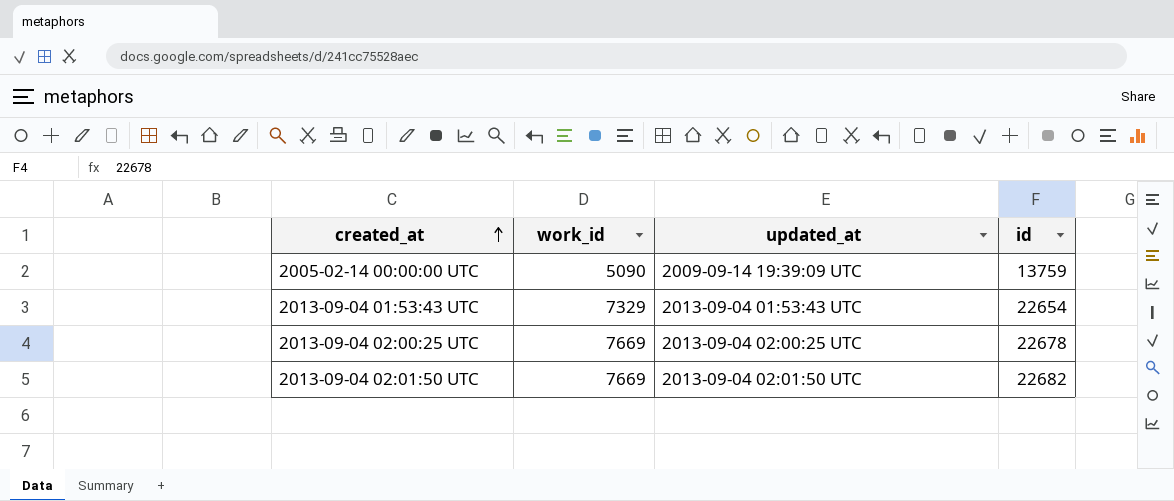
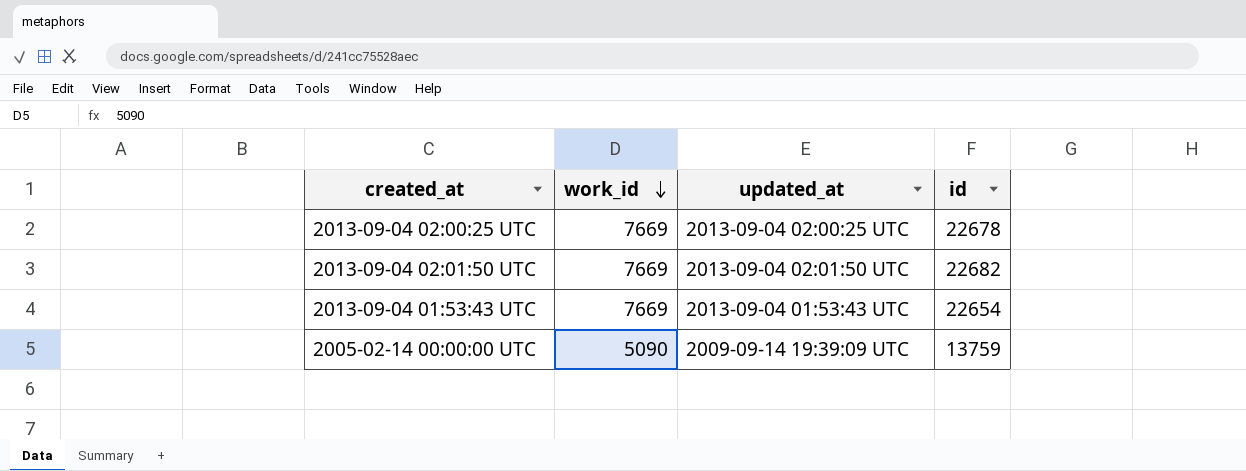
row order: created_at ascending -> work_id descending
2013-09-04 01:53:43 UTC | work_id: 7329 -> 7669

